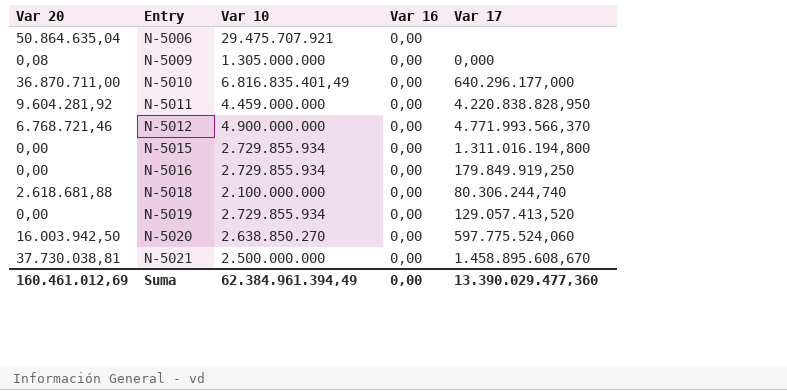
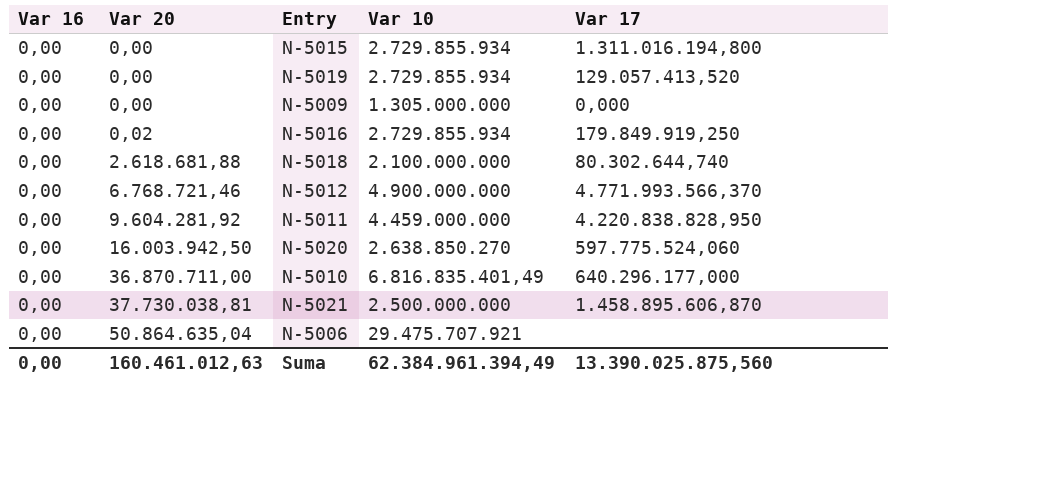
row order: Entry ascending -> Var 20 ascending
column Var 16 | position: 4 -> 1
N-5009 | Var 20: 0,08 -> 0,00
N-5016 | Var 20: 0,00 -> 0,02
N-5018 | Var 17: 80.306.244,740 -> 80.302.644,740
N-5021 | Var 17: 1.458.895.608,670 -> 1.458.895.606,870
Suma | Var 20: 160.461.012,69 -> 160.461.012,63
Suma | Var 17: 13.390.029.477,360 -> 13.390.025.875,560

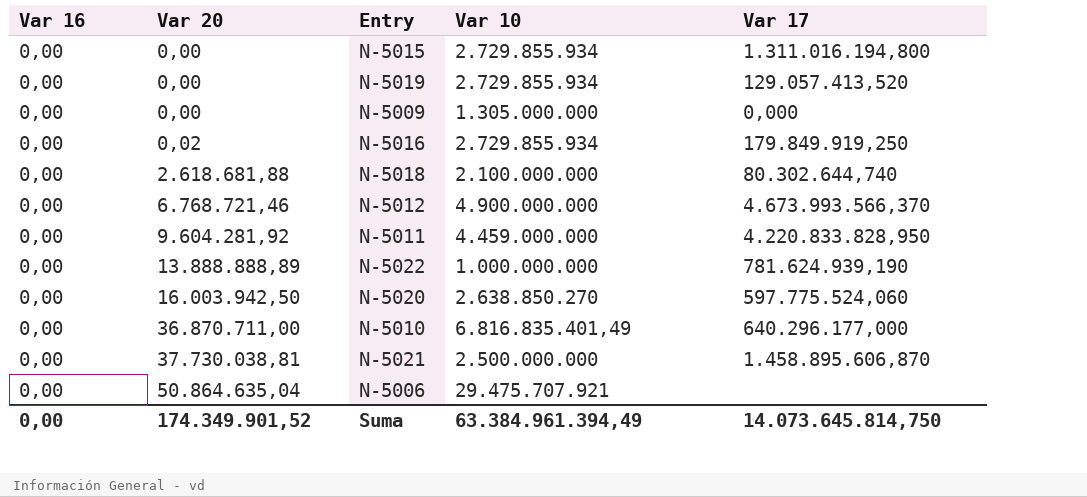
N-5012 | Var 17: 4.771.993.566,370 -> 4.673.993.566,370
N-5011 | Var 17: 4.220.838.828,950 -> 4.220.833.828,950
row N-5022: none -> 0,00 | 13.888.888,89 | 1.000.000.000 | 781.624.939,190
Suma | Var 20: 160.461.012,63 -> 174.349.901,52
Suma | Var 10: 62.384.961.394,49 -> 63.384.961.394,49
Suma | Var 17: 13.390.025.875,560 -> 14.073.645.814,750

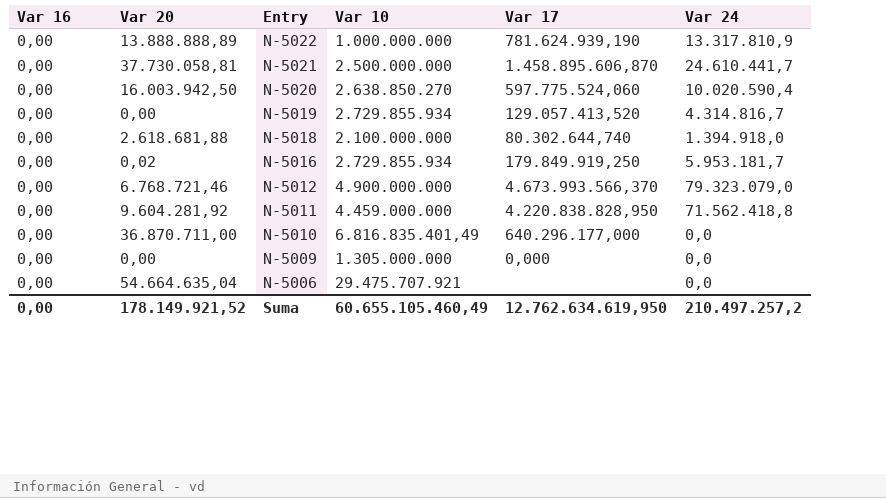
row order: Var 20 ascending -> Entry descending
column Var 24 | position: none -> 6
row N-5015: 0,00 | 0,00 | 2.729.855.934 | 1.311.016.194,800 -> none
N-5021 | Var 20: 37.730.038,81 -> 37.730.058,81
N-5011 | Var 17: 4.220.833.828,950 -> 4.220.838.828,950
N-5006 | Var 20: 50.864.635,04 -> 54.664.635,04
Suma | Var 20: 174.349.901,52 -> 178.149.921,52
Suma | Var 10: 63.384.961.394,49 -> 60.655.105.460,49
Suma | Var 17: 14.073.645.814,750 -> 12.762.634.619,950

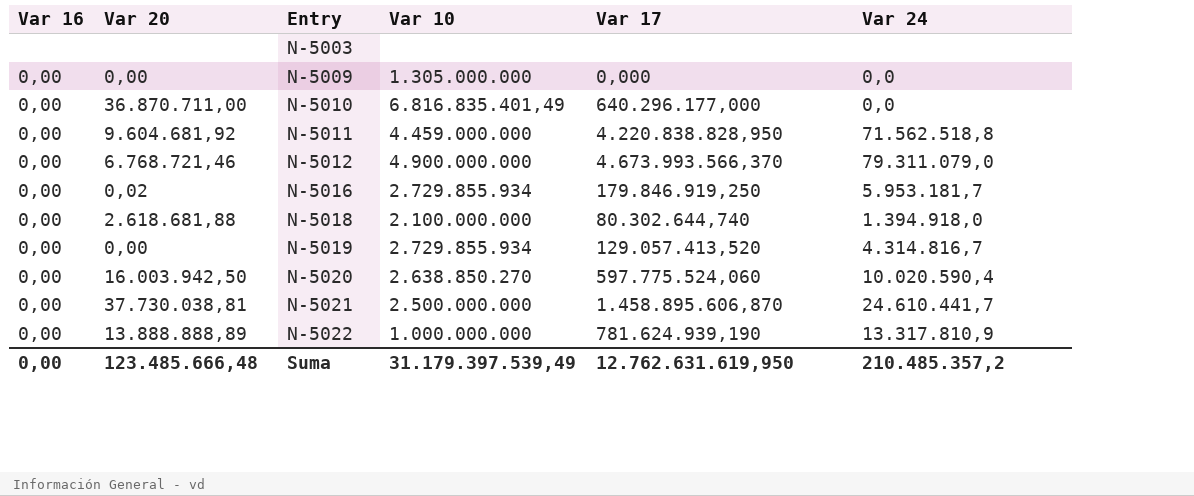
row order: Entry descending -> Entry ascending
row N-5006: 0,00 | 54.664.635,04 | 29.475.707.921 | none | 0,0 -> none
row N-5003: none -> none | none | none | none | none
N-5011 | Var 20: 9.604.281,92 -> 9.604.681,92
N-5011 | Var 24: 71.562.418,8 -> 71.562.518,8
N-5012 | Var 24: 79.323.079,0 -> 79.311.079,0
N-5016 | Var 17: 179.849.919,250 -> 179.846.919,250
N-5021 | Var 20: 37.730.058,81 -> 37.730.038,81
Suma | Var 20: 178.149.921,52 -> 123.485.666,48
Suma | Var 10: 60.655.105.460,49 -> 31.179.397.539,49
Suma | Var 17: 12.762.634.619,950 -> 12.762.631.619,950
Suma | Var 24: 210.497.257,2 -> 210.485.357,2

